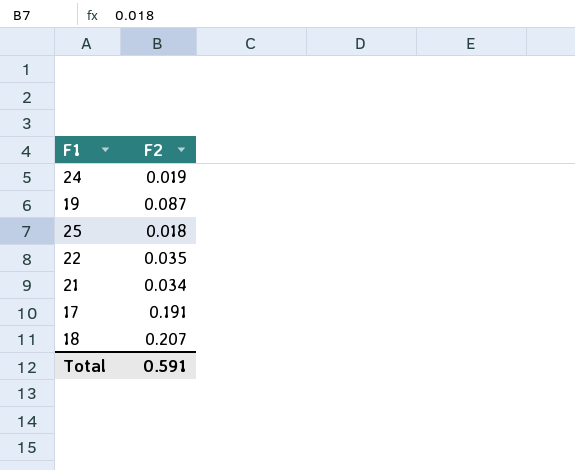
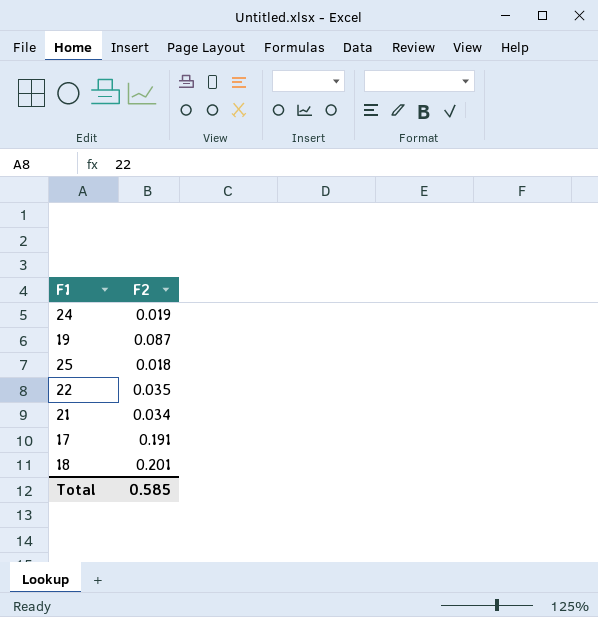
18 | F2: 0.207 -> 0.201
Total | F2: 0.591 -> 0.585

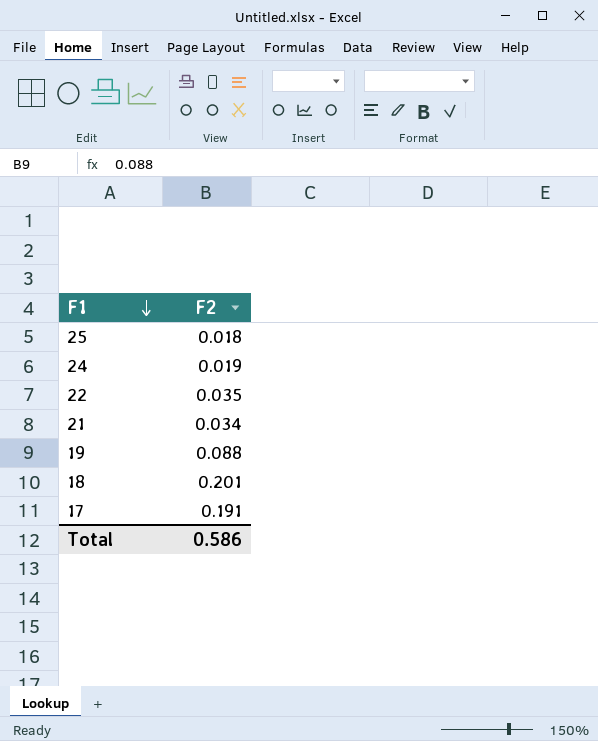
row order: none -> F1 descending
19 | F2: 0.087 -> 0.088
Total | F2: 0.585 -> 0.586

